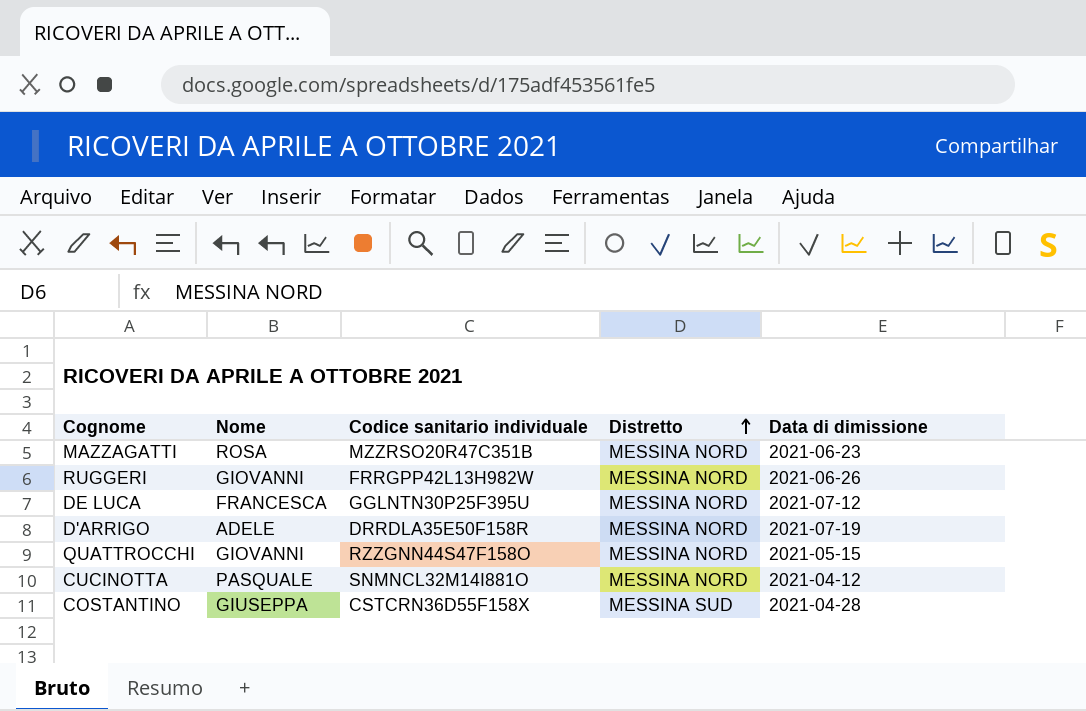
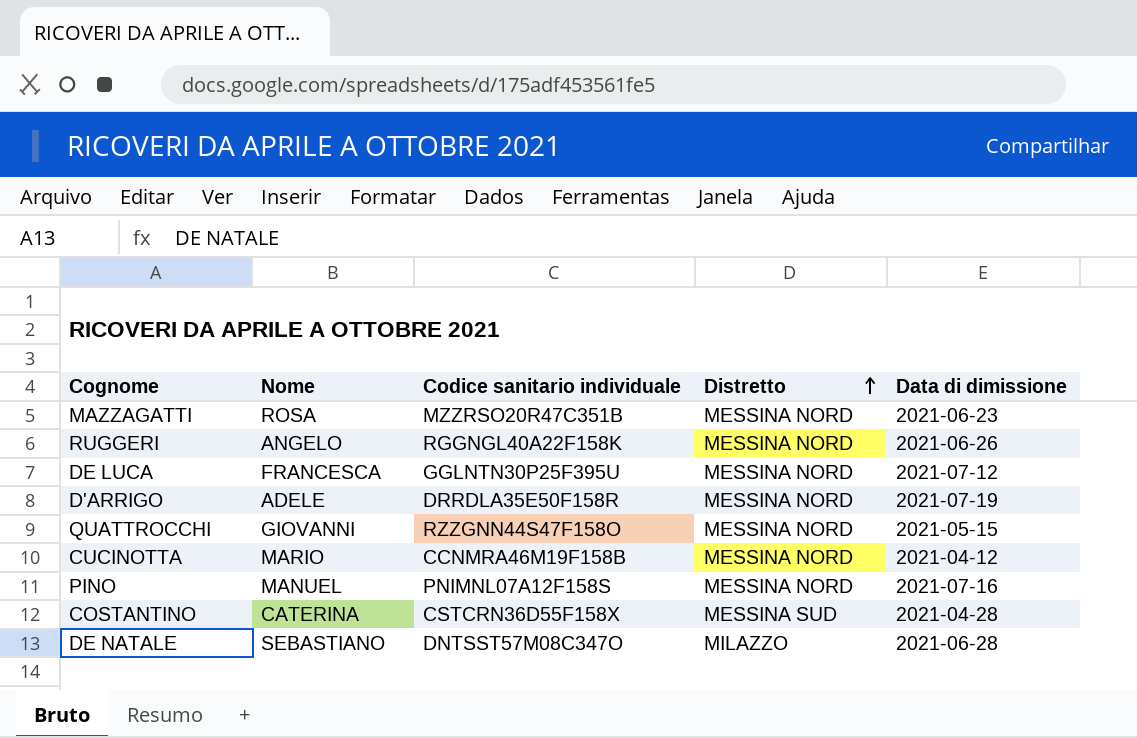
RUGGERI | Nome: GIOVANNI -> ANGELO
RUGGERI | Codice sanitario individuale: FRRGPP42L13H982W -> RGGNGL40A22F158K
CUCINOTTA | Nome: PASQUALE -> MARIO
CUCINOTTA | Codice sanitario individuale: SNMNCL32M14I881O -> CCNMRA46M19F158B
row PINO: none -> MANUEL | PNIMNL07A12F158S | MESSINA NORD | 2021-07-16
COSTANTINO | Nome: GIUSEPPA -> CATERINA
row DE NATALE: none -> SEBASTIANO | DNTSST57M08C347O | MILAZZO | 2021-06-28

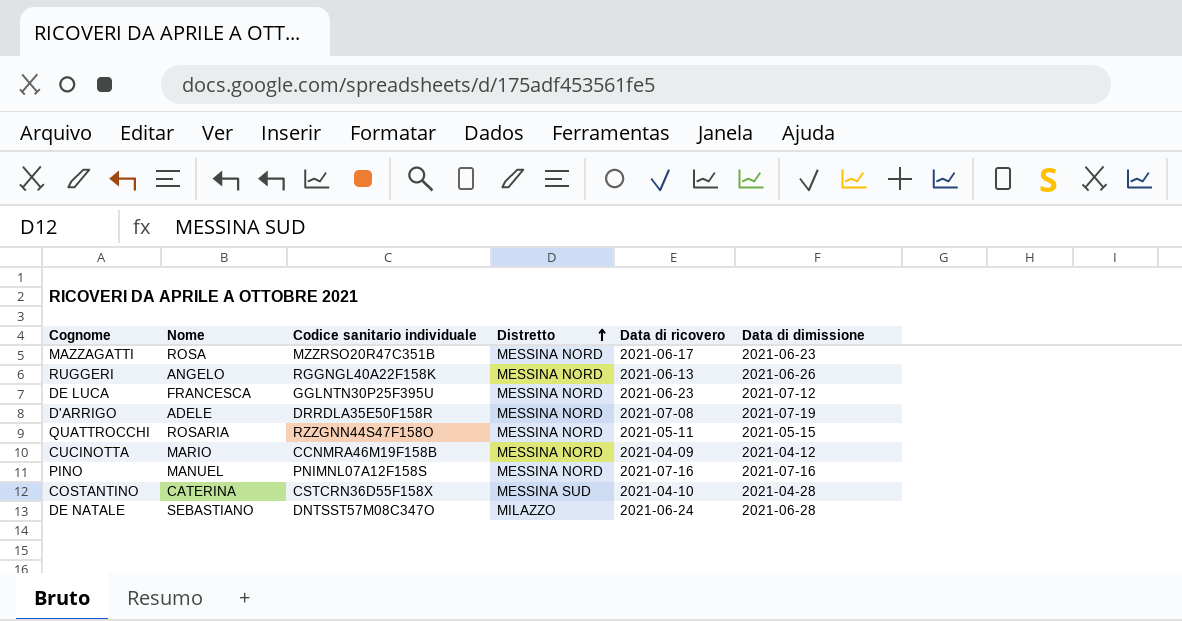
column Data di ricovero | position: none -> 5
QUATTROCCHI | Nome: GIOVANNI -> ROSARIA

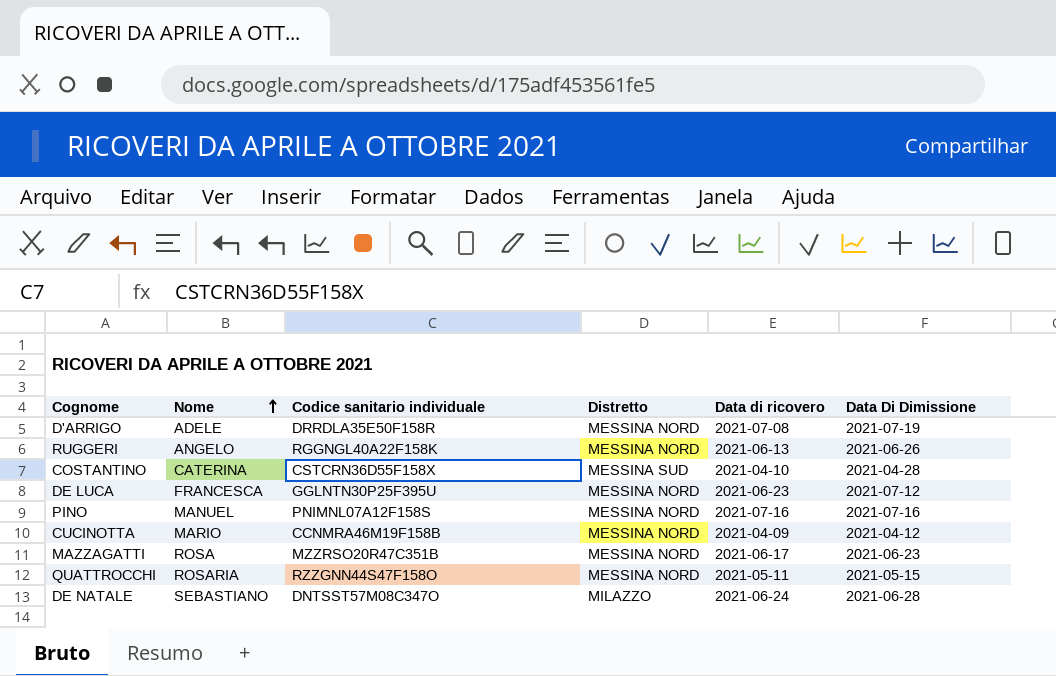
row order: Distretto ascending -> Nome ascending
column name: Data di dimissione -> Data Di Dimissione

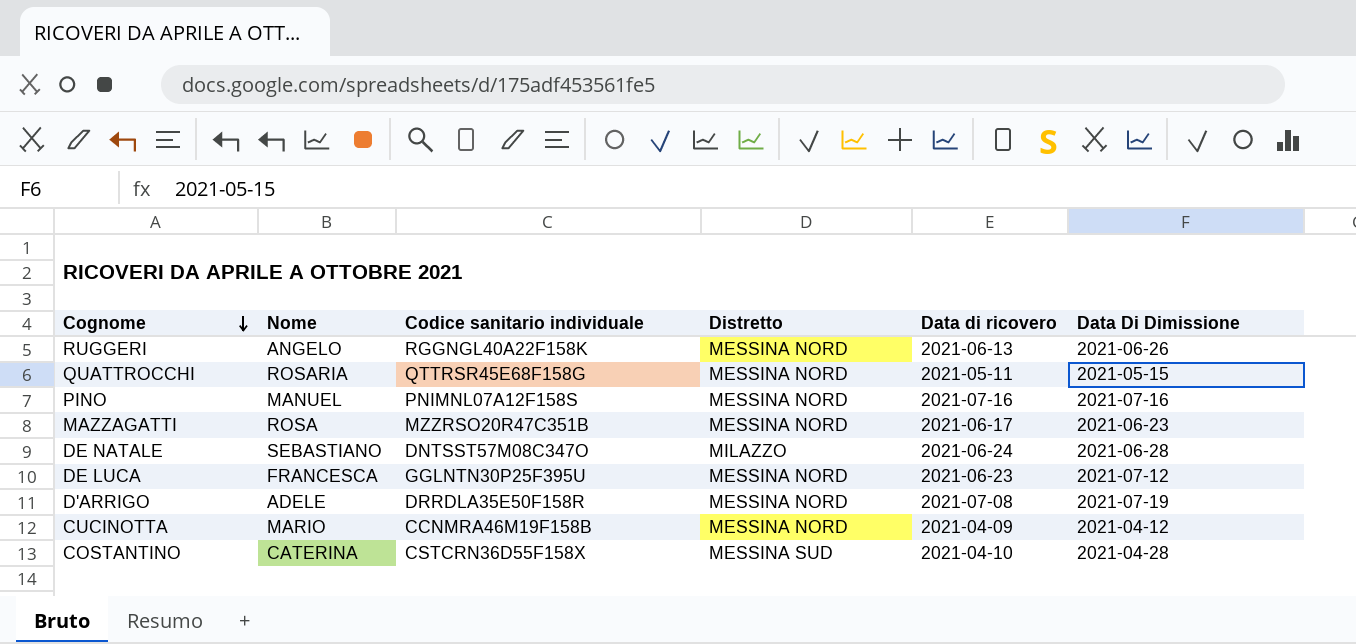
row order: Nome ascending -> Cognome descending
QUATTROCCHI | Codice sanitario individuale: RZZGNN44S47F158O -> QTTRSR45E68F158G

